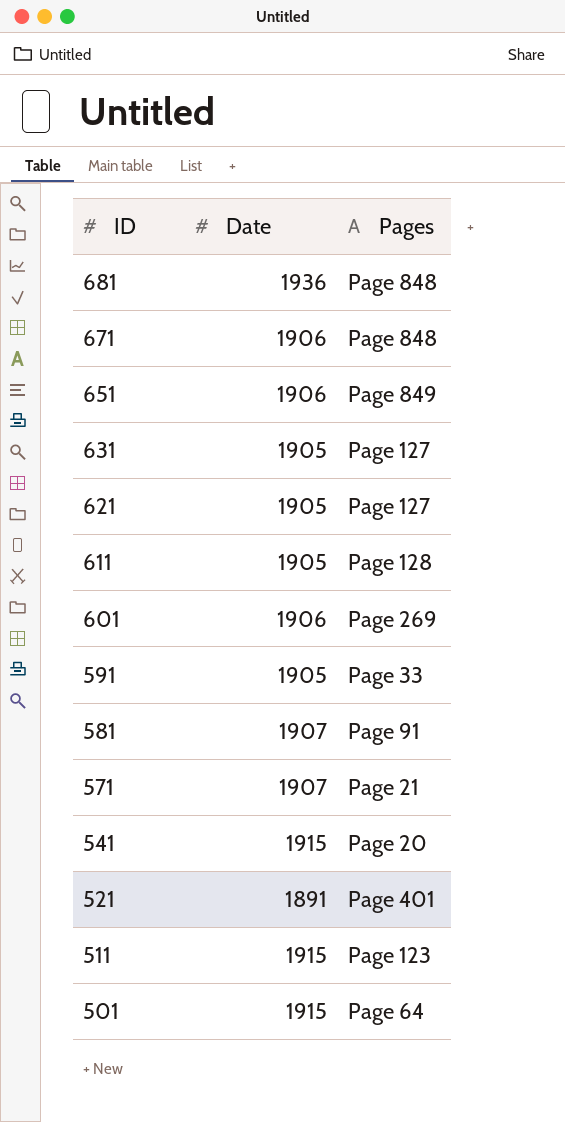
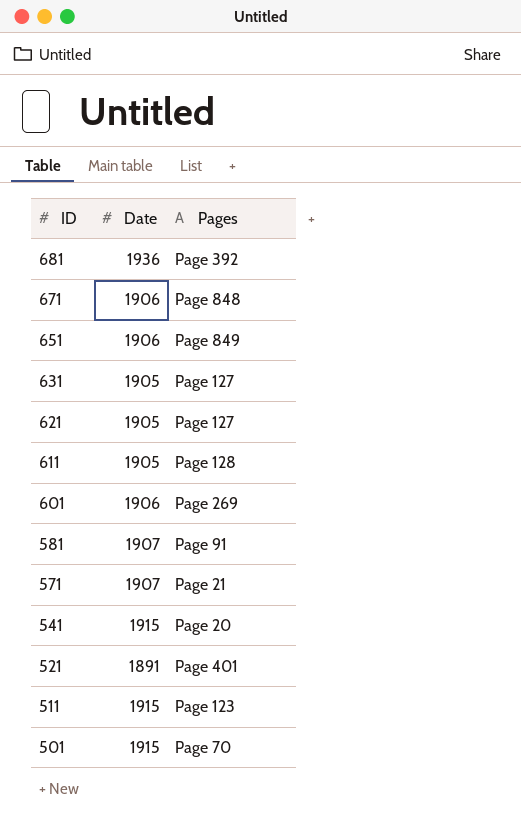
row 591: 1905 | Page 33 -> none
681 | Pages: Page 848 -> Page 392
501 | Pages: Page 64 -> Page 70

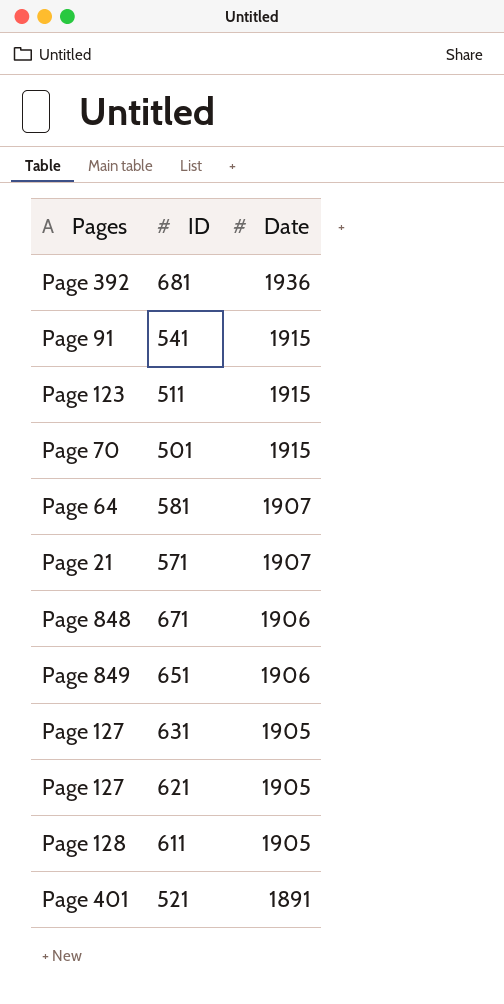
row order: ID descending -> Date descending
column Pages | position: 3 -> 1
row 601: 1906 | Page 269 -> none
541 | Pages: Page 20 -> Page 91
581 | Pages: Page 91 -> Page 64

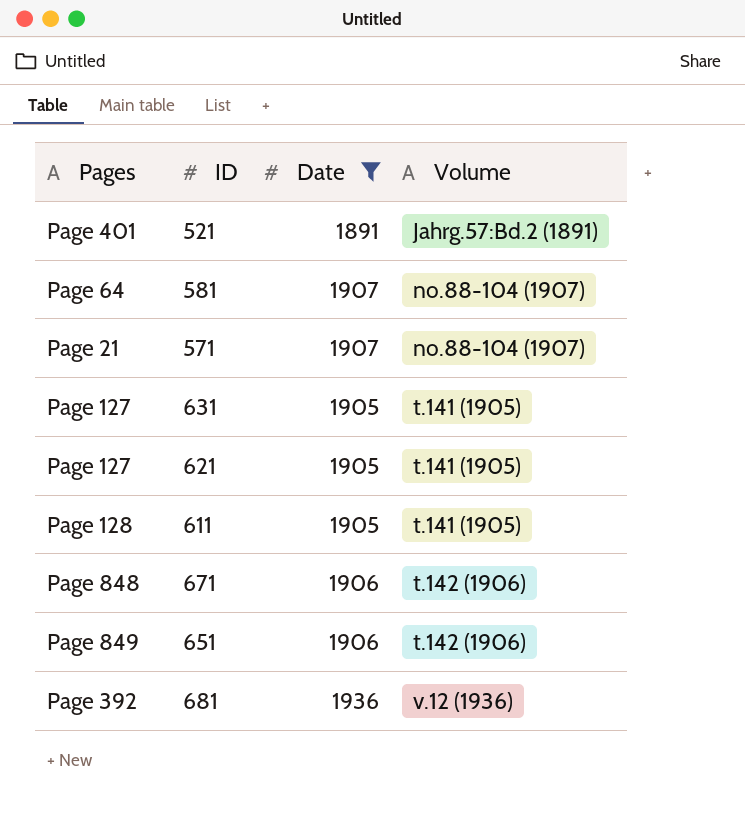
filter: none -> Date != 1915
row order: Date descending -> Volume ascending
column Volume | position: none -> 4

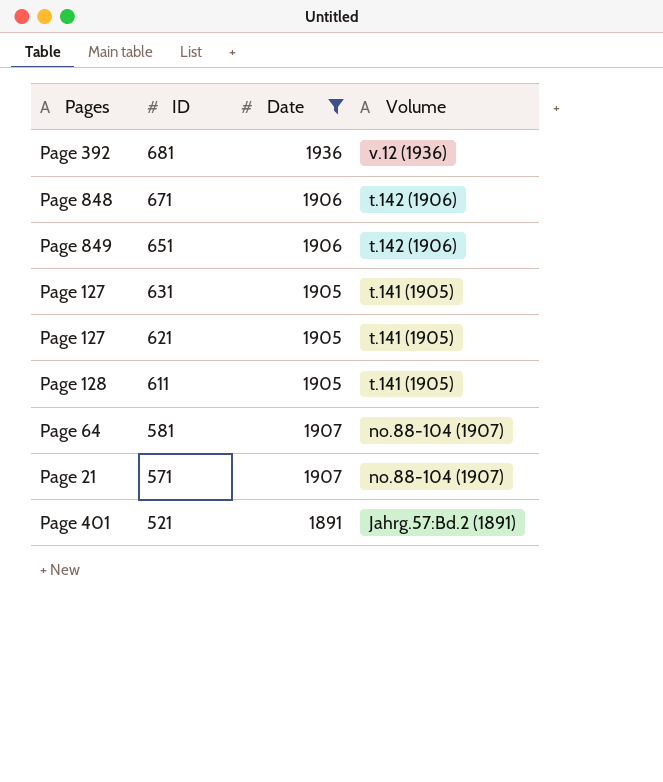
row order: Volume ascending -> ID descending

